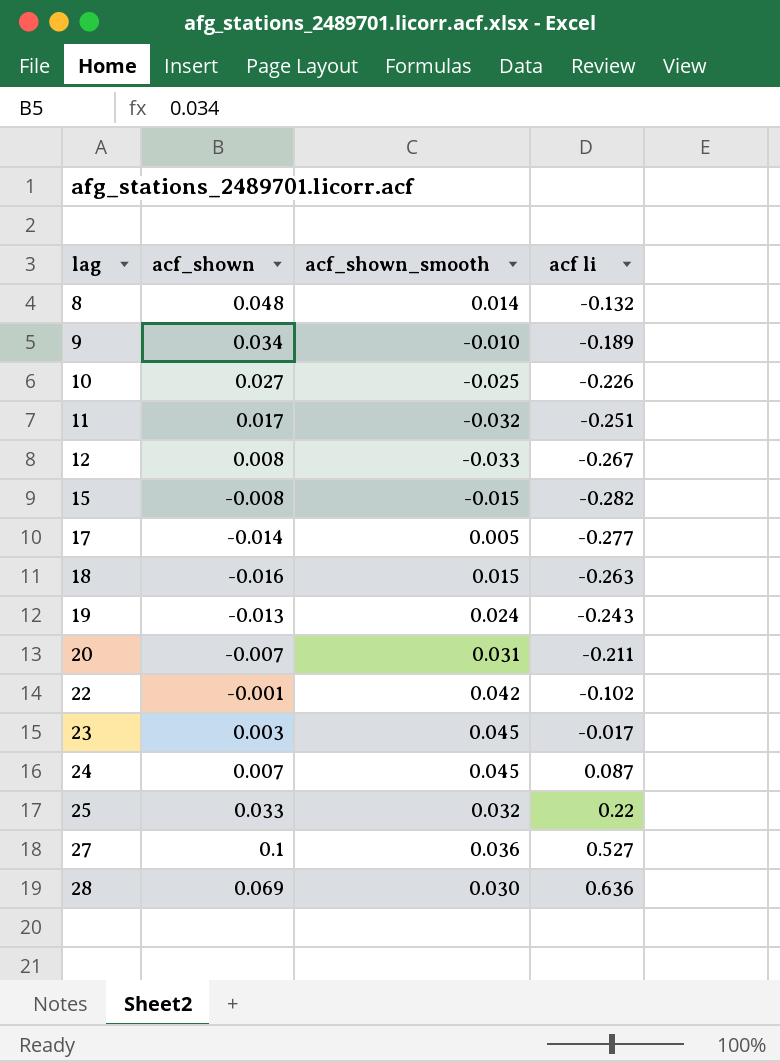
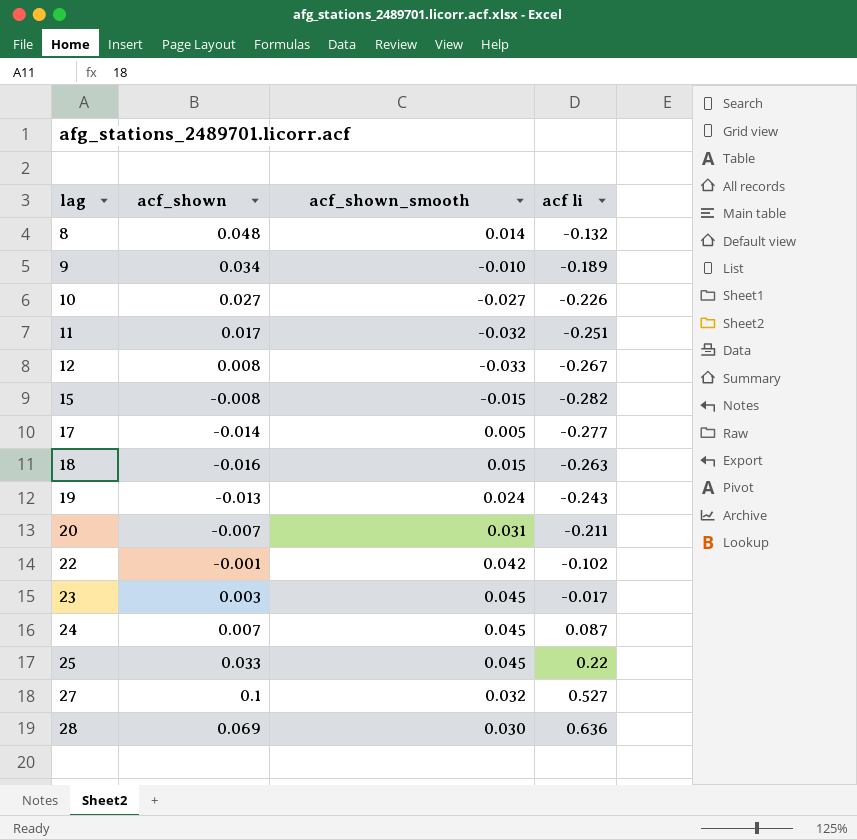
10 | acf_shown_smooth: -0.025 -> -0.027
25 | acf_shown_smooth: 0.032 -> 0.045
27 | acf_shown_smooth: 0.036 -> 0.032

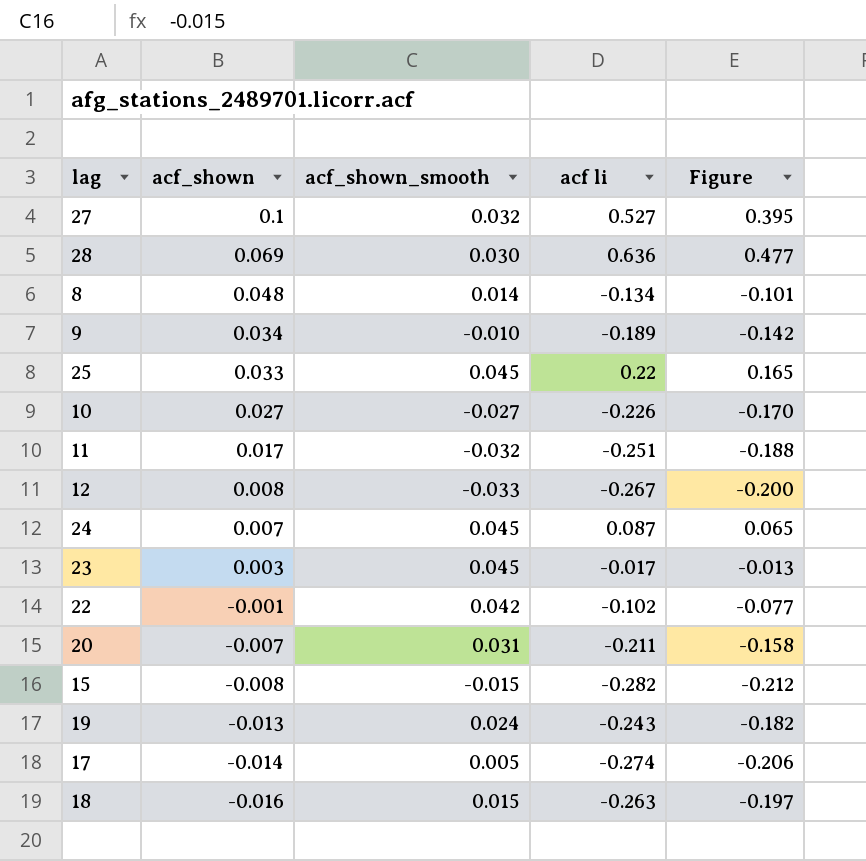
row order: lag ascending -> acf_shown descending
column Figure | formula: none -> [acf li] * 0.75
8 | acf li: -0.132 -> -0.134
17 | acf li: -0.277 -> -0.274

